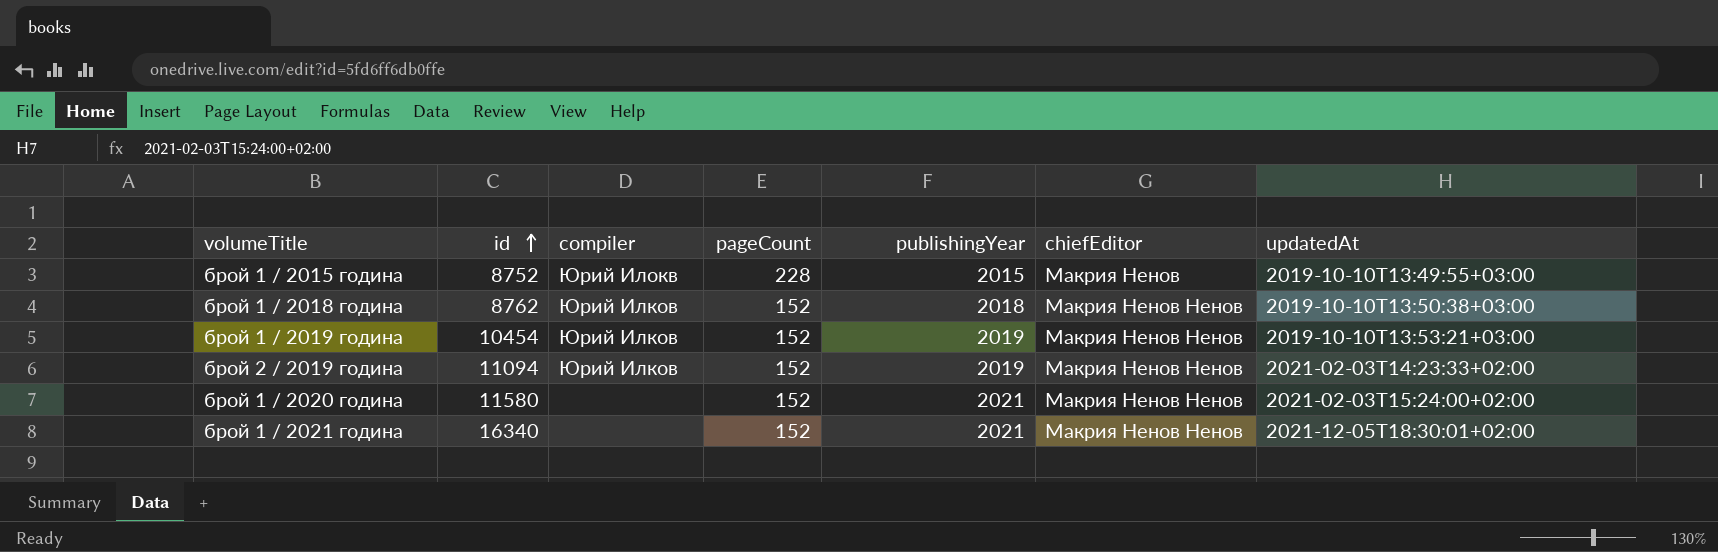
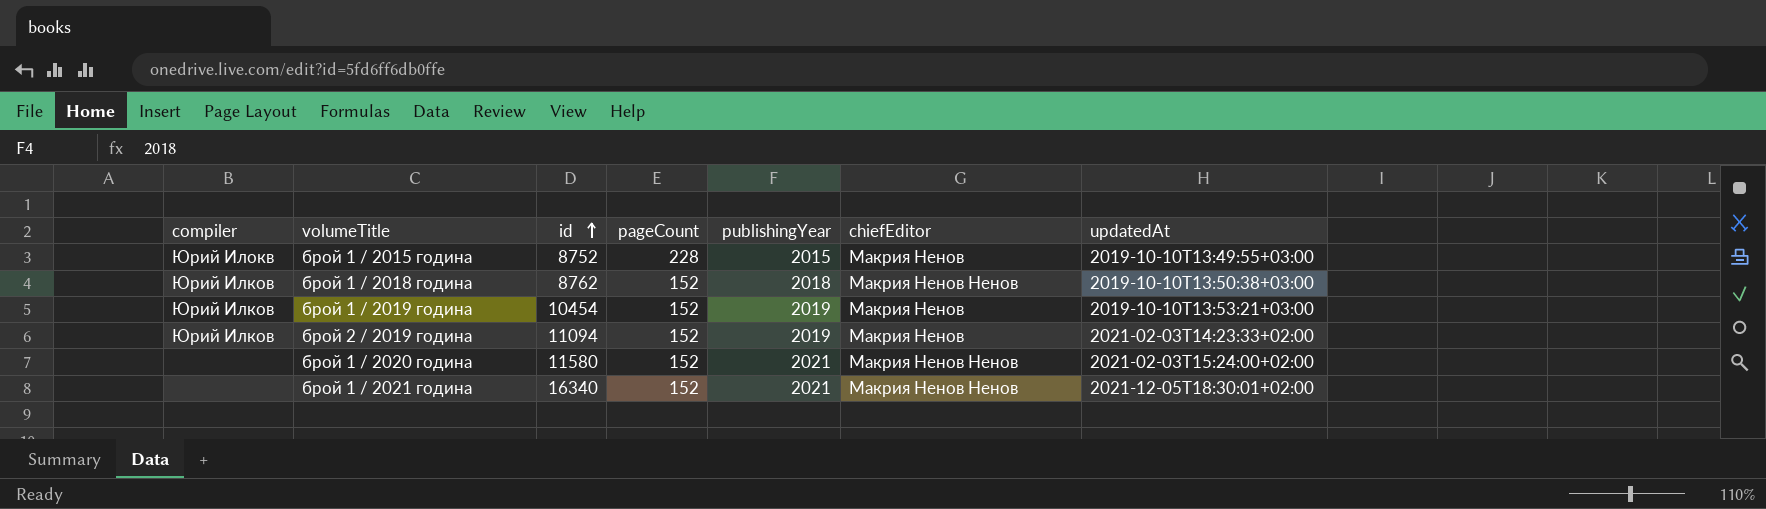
column compiler | position: 3 -> 1
брой 1 / 2019 година | chiefEditor: Макрия Ненов Ненов -> Макрия Ненов
брой 2 / 2019 година | chiefEditor: Макрия Ненов Ненов -> Макрия Ненов

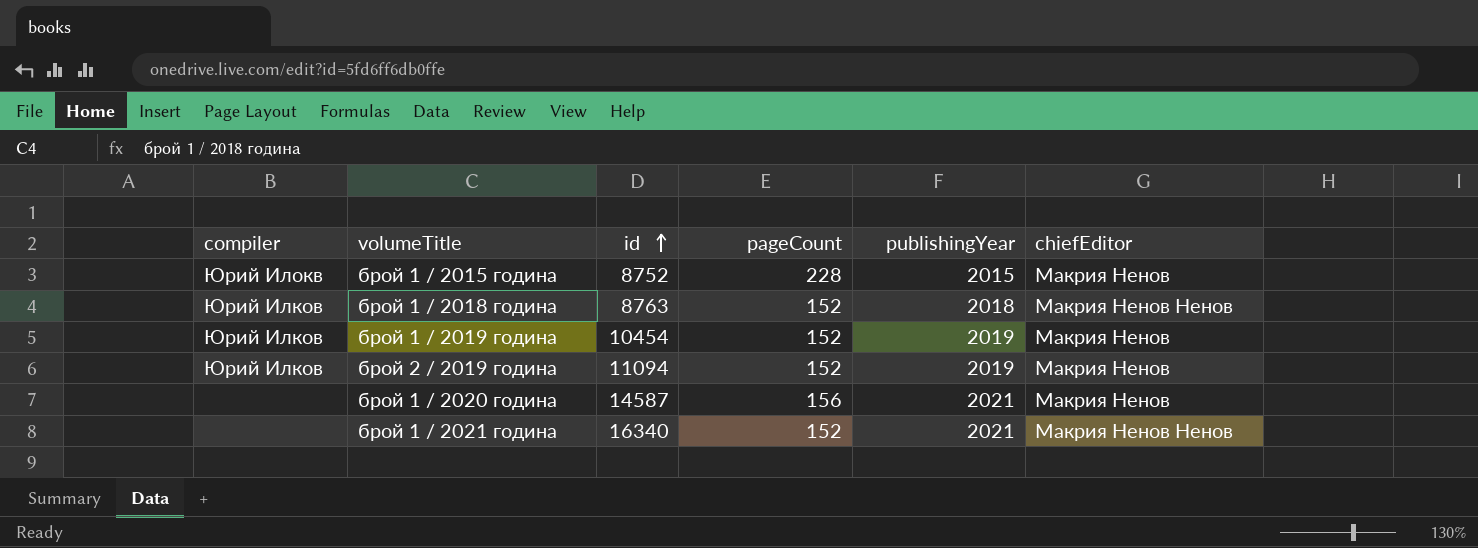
column updatedAt | position: 7 -> none
брой 1 / 2018 година | id: 8762 -> 8763
брой 1 / 2020 година | id: 11580 -> 14587
брой 1 / 2020 година | pageCount: 152 -> 156
брой 1 / 2020 година | chiefEditor: Макрия Ненов Ненов -> Макрия Ненов

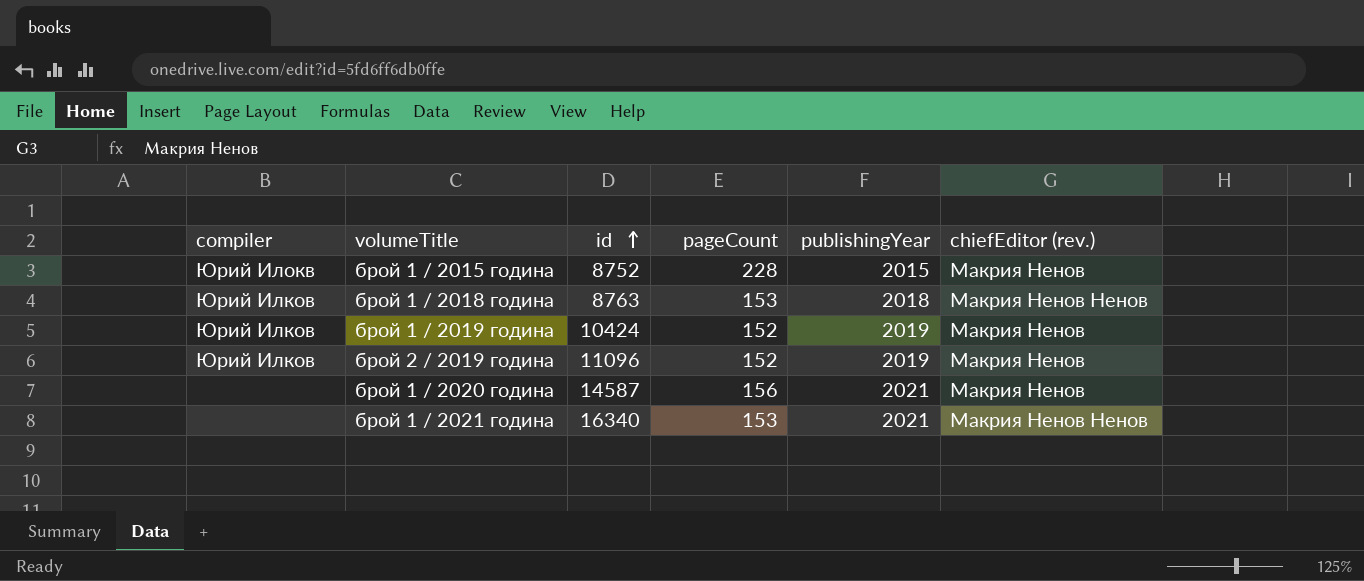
column name: chiefEditor -> chiefEditor (rev.)
брой 1 / 2018 година | pageCount: 152 -> 153
брой 1 / 2019 година | id: 10454 -> 10424
брой 2 / 2019 година | id: 11094 -> 11096
брой 1 / 2021 година | pageCount: 152 -> 153

